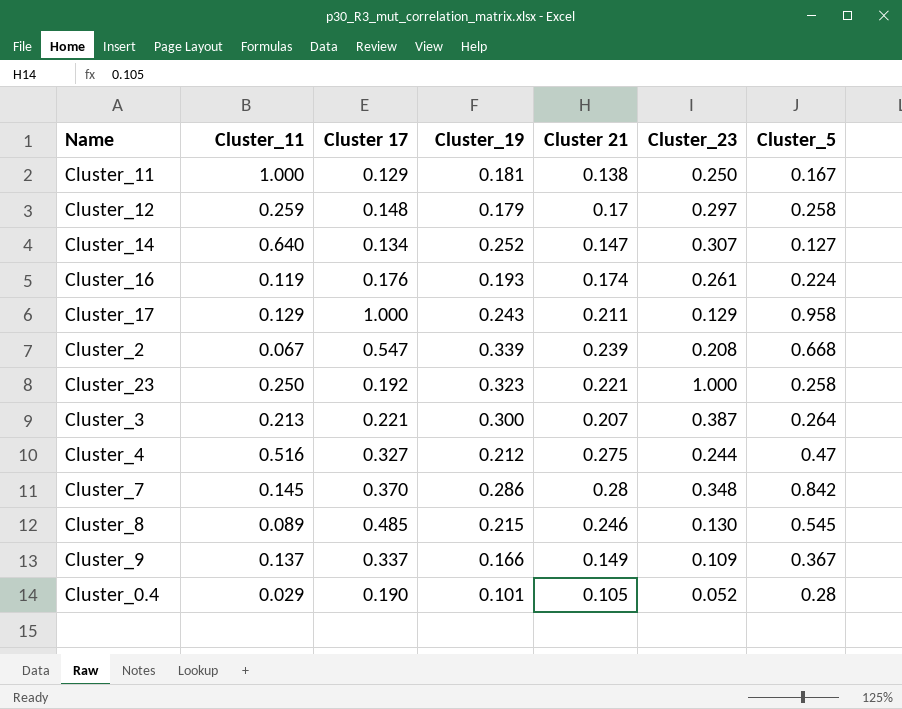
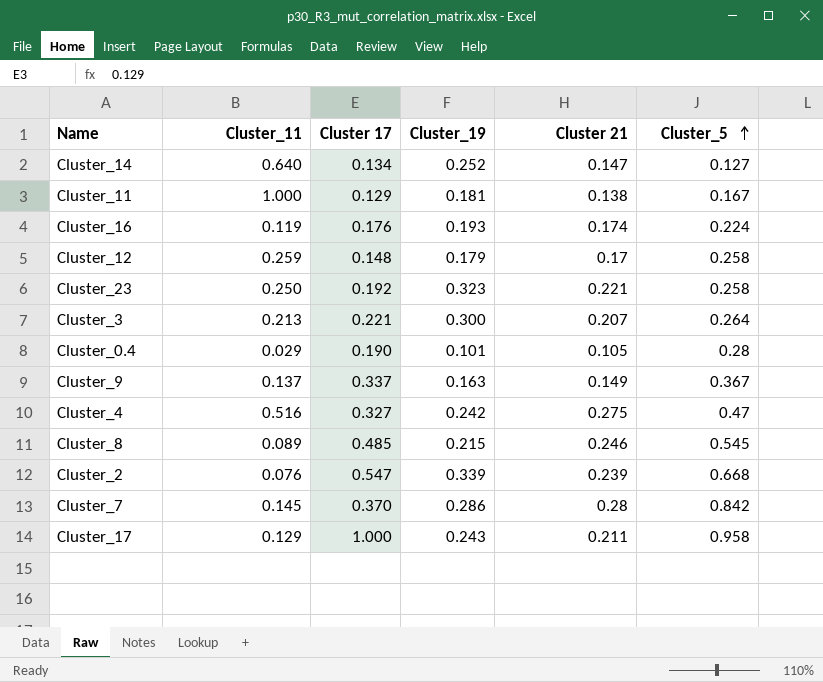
row order: none -> Cluster_5 ascending
column Cluster_23 | position: 6 -> none
Cluster_9 | Cluster_19: 0.166 -> 0.163
Cluster_4 | Cluster_19: 0.212 -> 0.242
Cluster_2 | Cluster_11: 0.067 -> 0.076

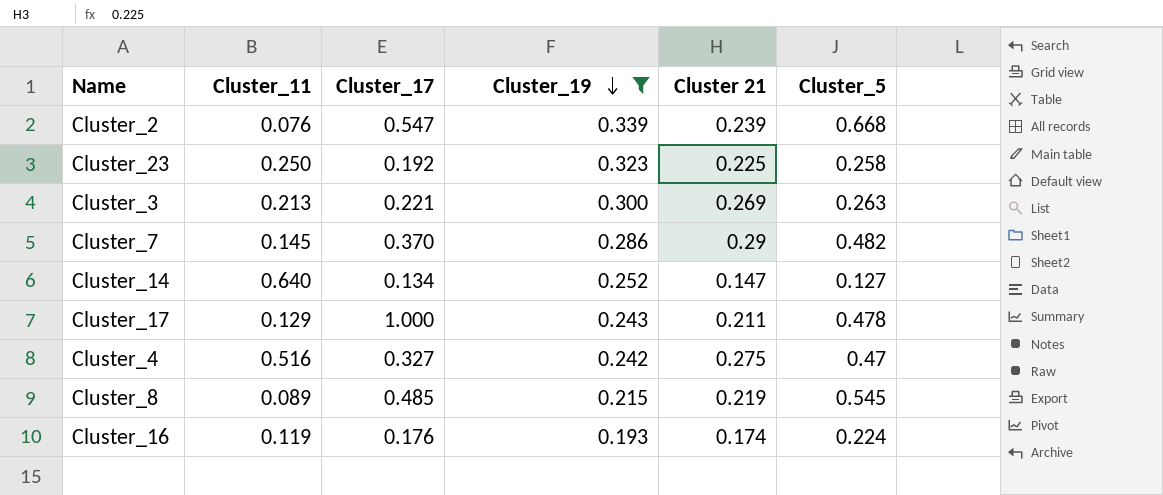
filter: none -> Cluster_19 >= 0.193
row order: Cluster_5 ascending -> Cluster_19 descending
column name: Cluster 17 -> Cluster_17
Cluster_23 | Cluster 21: 0.221 -> 0.225
Cluster_3 | Cluster 21: 0.207 -> 0.269
Cluster_3 | Cluster_5: 0.264 -> 0.263
Cluster_7 | Cluster 21: 0.28 -> 0.29
Cluster_7 | Cluster_5: 0.842 -> 0.482
Cluster_17 | Cluster_5: 0.958 -> 0.478
Cluster_8 | Cluster 21: 0.246 -> 0.219

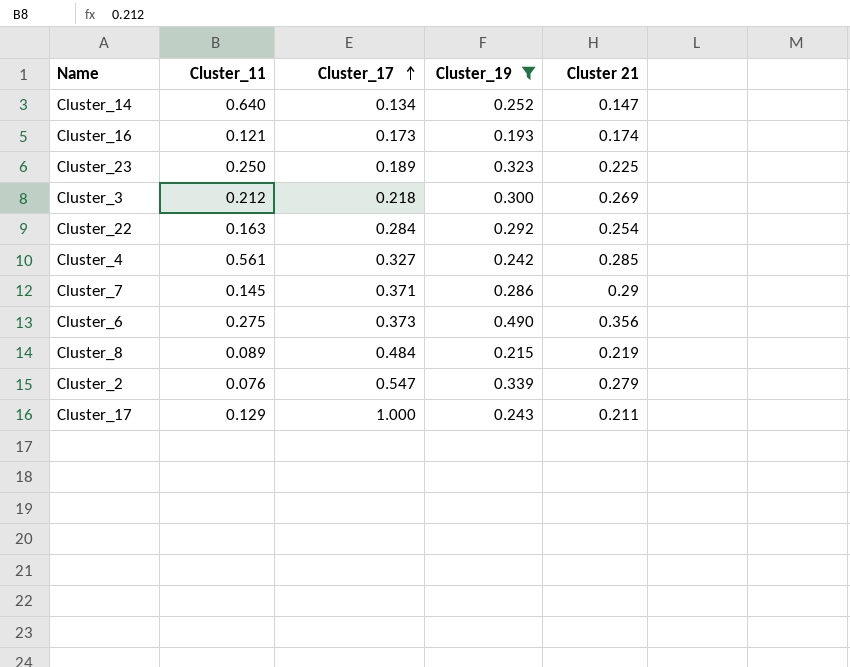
row order: Cluster_19 descending -> Cluster_17 ascending
column Cluster_5 | position: 6 -> none
Cluster_16 | Cluster_11: 0.119 -> 0.121
Cluster_16 | Cluster_17: 0.176 -> 0.173
Cluster_23 | Cluster_17: 0.192 -> 0.189
Cluster_3 | Cluster_11: 0.213 -> 0.212
Cluster_3 | Cluster_17: 0.221 -> 0.218
row Cluster_22: none -> 0.163 | 0.284 | 0.292 | 0.254
Cluster_4 | Cluster_11: 0.516 -> 0.561
Cluster_4 | Cluster 21: 0.275 -> 0.285
Cluster_7 | Cluster_17: 0.370 -> 0.371
row Cluster_6: none -> 0.275 | 0.373 | 0.490 | 0.356
Cluster_8 | Cluster_17: 0.485 -> 0.484
Cluster_2 | Cluster 21: 0.239 -> 0.279

